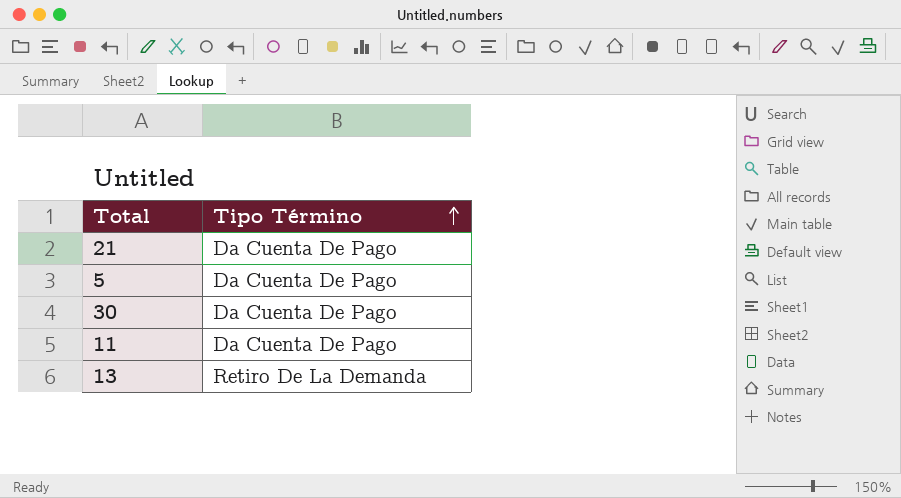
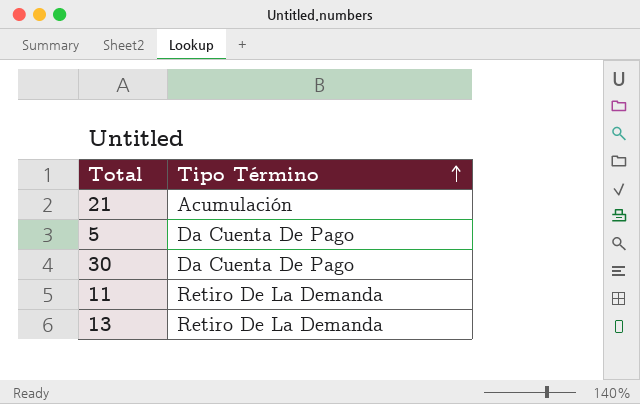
21 | Tipo Término: Da Cuenta De Pago -> Acumulación
11 | Tipo Término: Da Cuenta De Pago -> Retiro De La Demanda

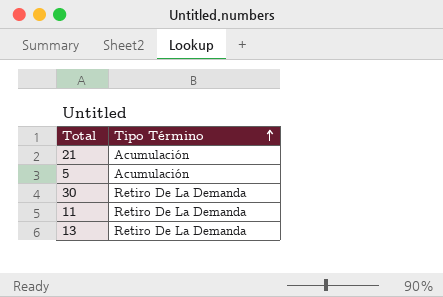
5 | Tipo Término: Da Cuenta De Pago -> Acumulación
30 | Tipo Término: Da Cuenta De Pago -> Retiro De La Demanda

